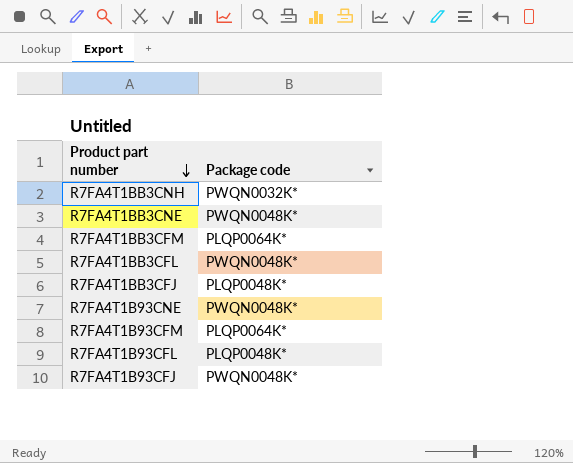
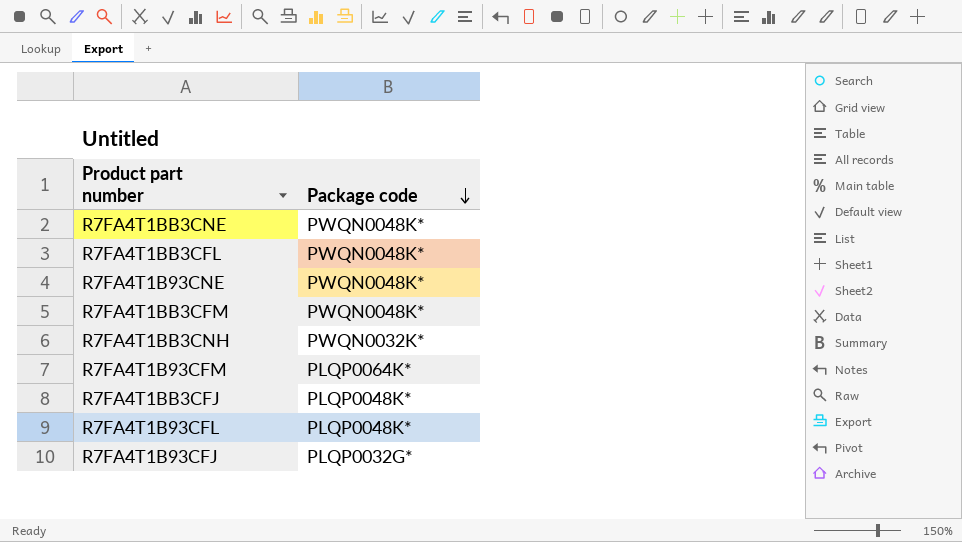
row order: Product part number descending -> Package code descending
R7FA4T1BB3CFM | Package code: PLQP0064K* -> PWQN0048K*
R7FA4T1B93CFJ | Package code: PWQN0048K* -> PLQP0032G*

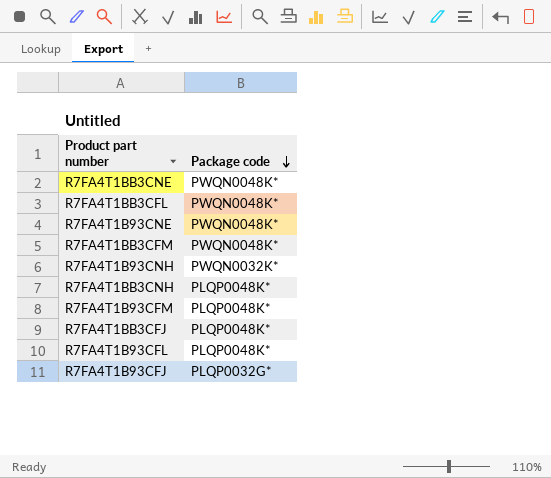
row R7FA4T1B93CNH: none -> PWQN0032K*
R7FA4T1BB3CNH | Package code: PWQN0032K* -> PLQP0048K*
R7FA4T1B93CFM | Package code: PLQP0064K* -> PLQP0048K*

